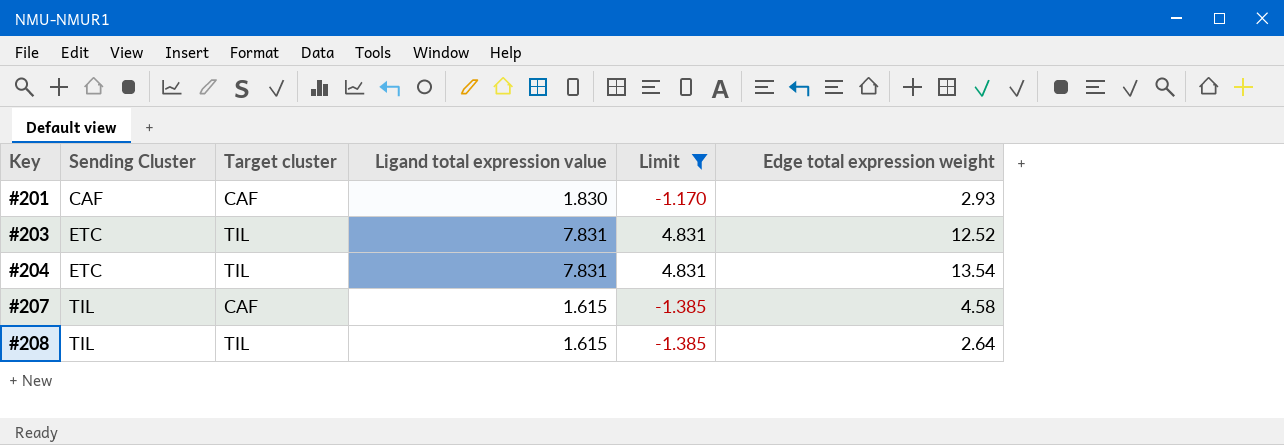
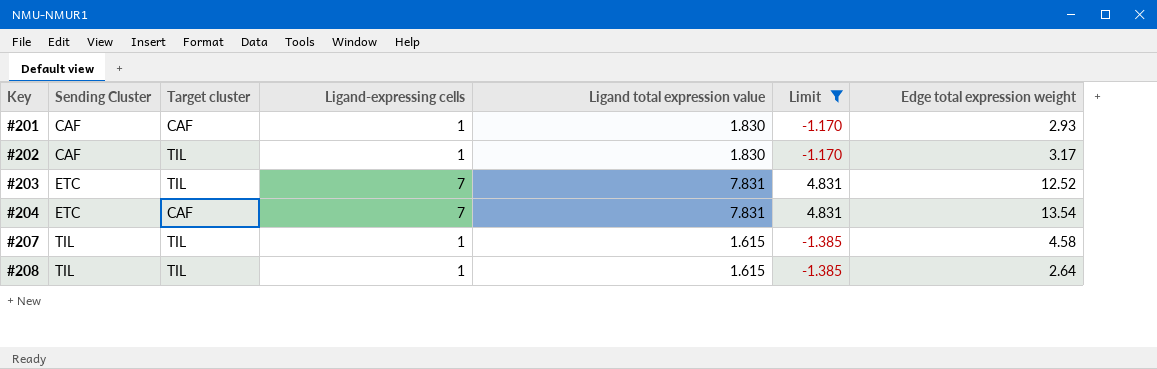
column Ligand-expressing cells | position: none -> 4
row #202: none -> CAF | TIL | 1 | 1.830 | -1.170 | 3.17
#204 | Target cluster: TIL -> CAF
#207 | Target cluster: CAF -> TIL

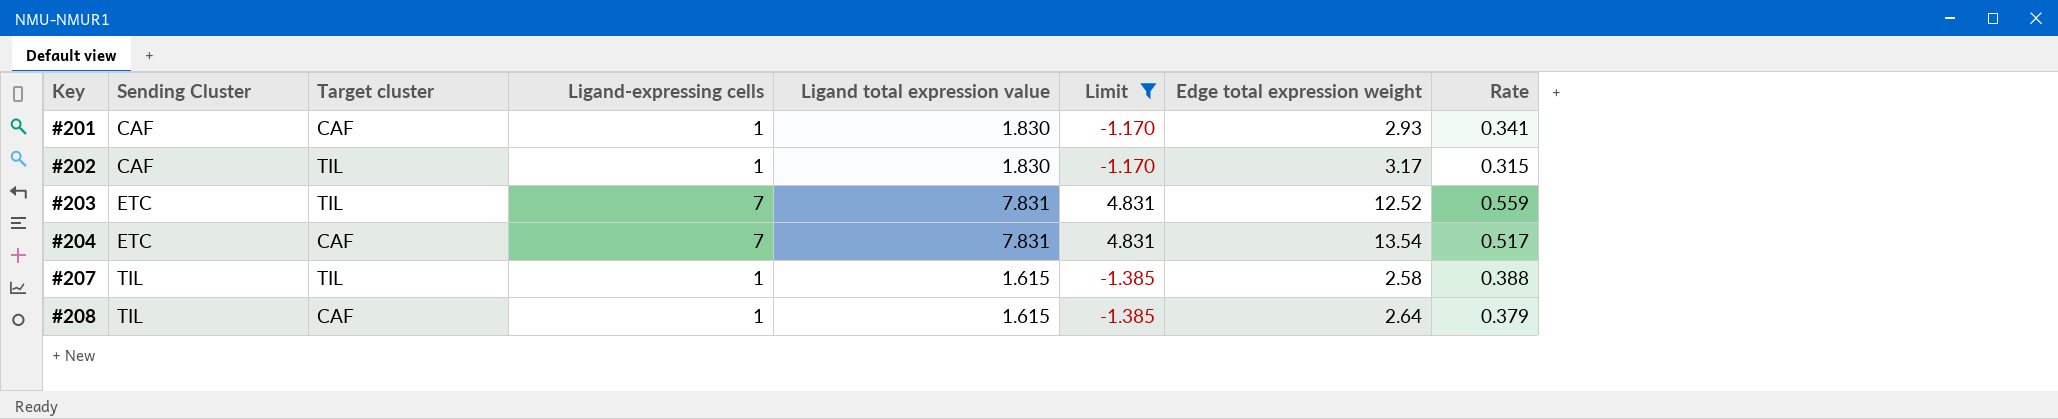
column Rate | formula: none -> [Ligand-expressing cells] / [Edge total expression weight]
#207 | Edge total expression weight: 4.58 -> 2.58
#208 | Target cluster: TIL -> CAF

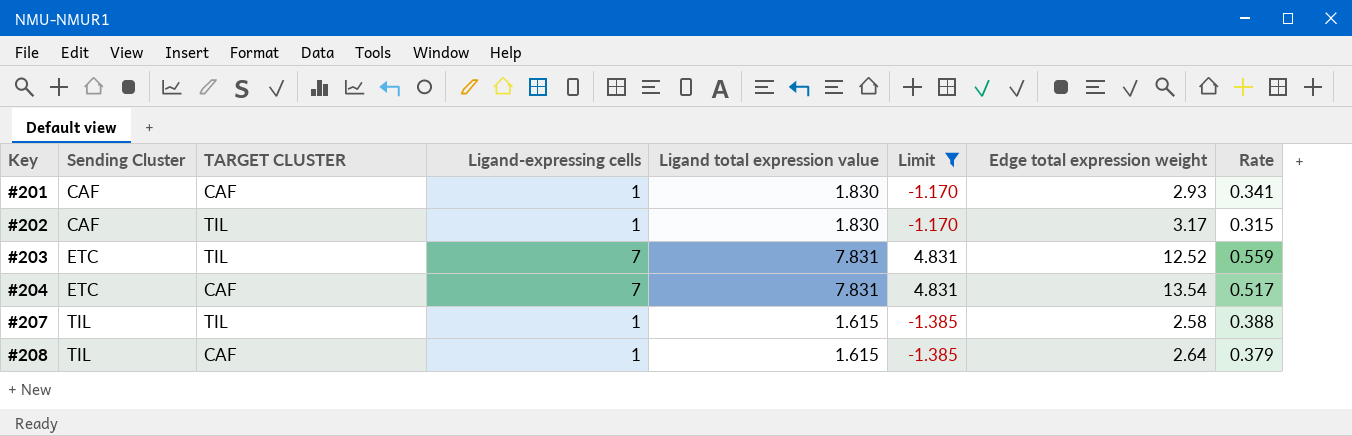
column name: Target cluster -> TARGET CLUSTER

